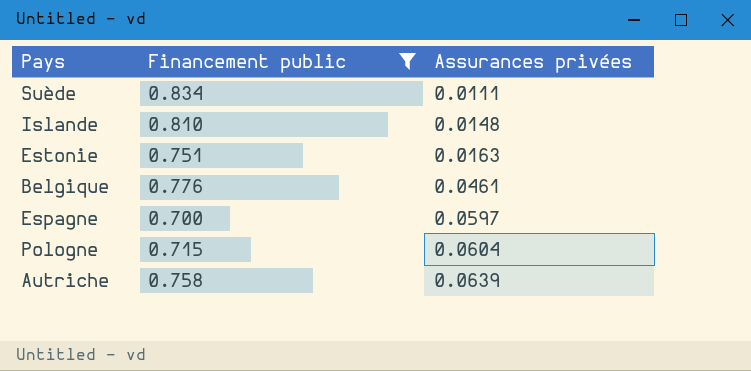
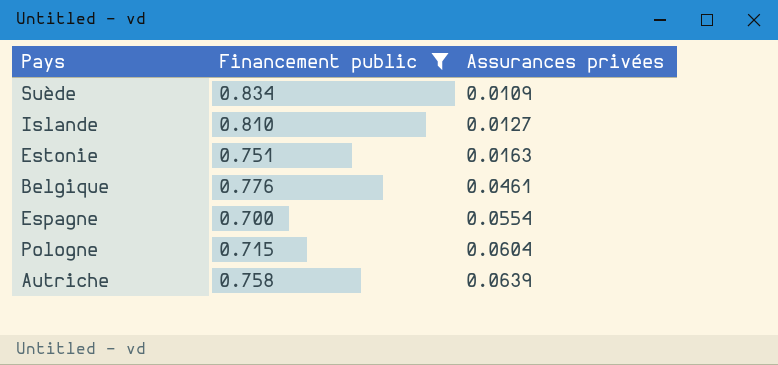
Suède | Assurances privées: 0.0111 -> 0.0109
Islande | Assurances privées: 0.0148 -> 0.0127
Espagne | Assurances privées: 0.0597 -> 0.0554

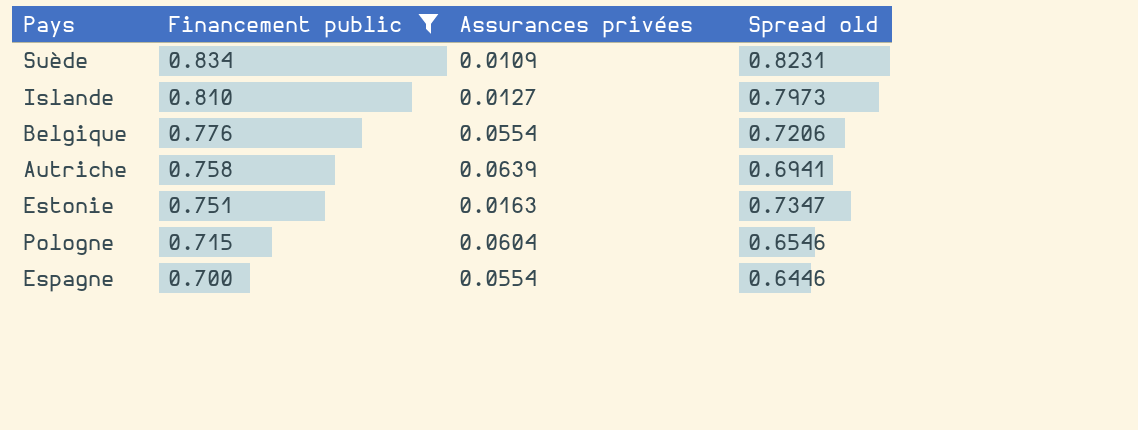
row order: Assurances privées ascending -> Financement public descending
column Spread old | formula: none -> [Financement public] - [Assurances privées]
Belgique | Assurances privées: 0.0461 -> 0.0554

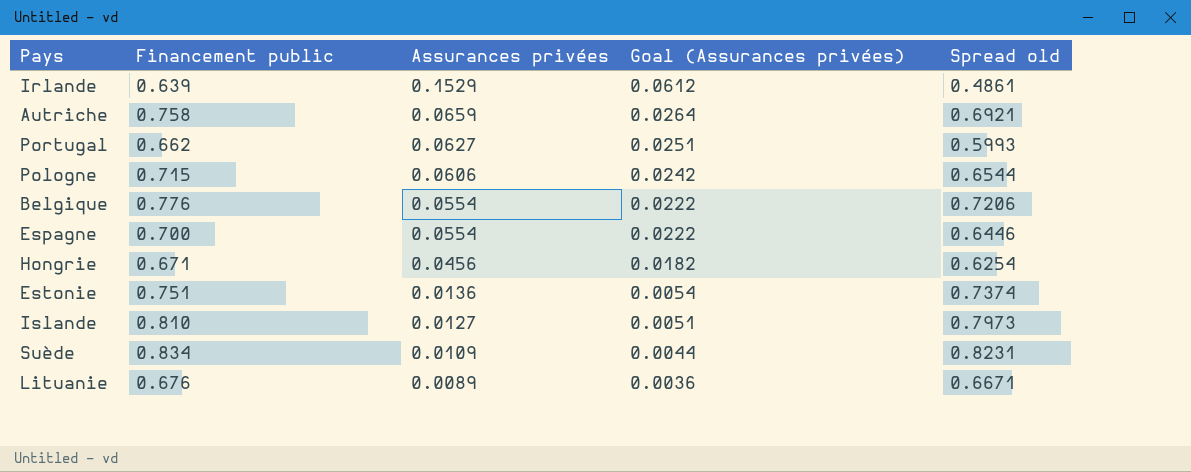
filter: Financement public >= 0.700 -> none
row order: Financement public descending -> Assurances privées descending
column Goal (Assurances privées) | formula: none -> [Assurances privées] * 0.4
Autriche | Assurances privées: 0.0639 -> 0.0659
Autriche | Spread old: 0.6941 -> 0.6921
Pologne | Assurances privées: 0.0604 -> 0.0606
Pologne | Spread old: 0.6546 -> 0.6544
Estonie | Assurances privées: 0.0163 -> 0.0136
Estonie | Spread old: 0.7347 -> 0.7374

